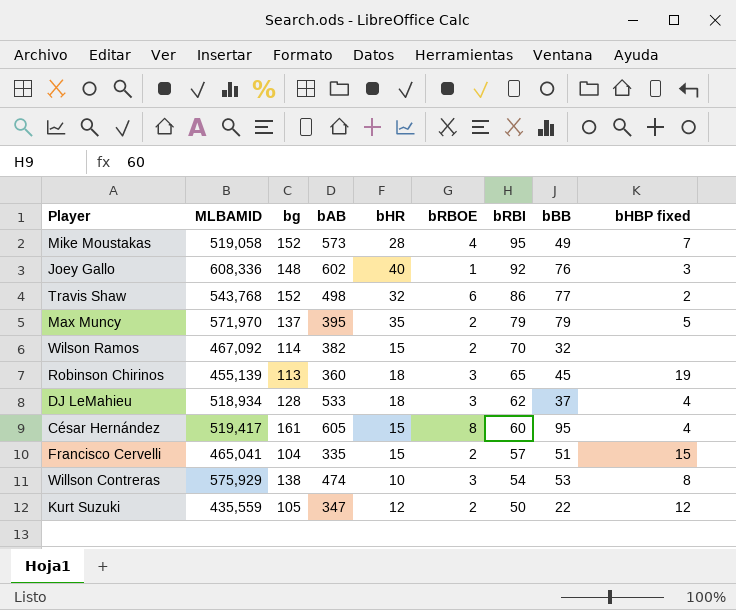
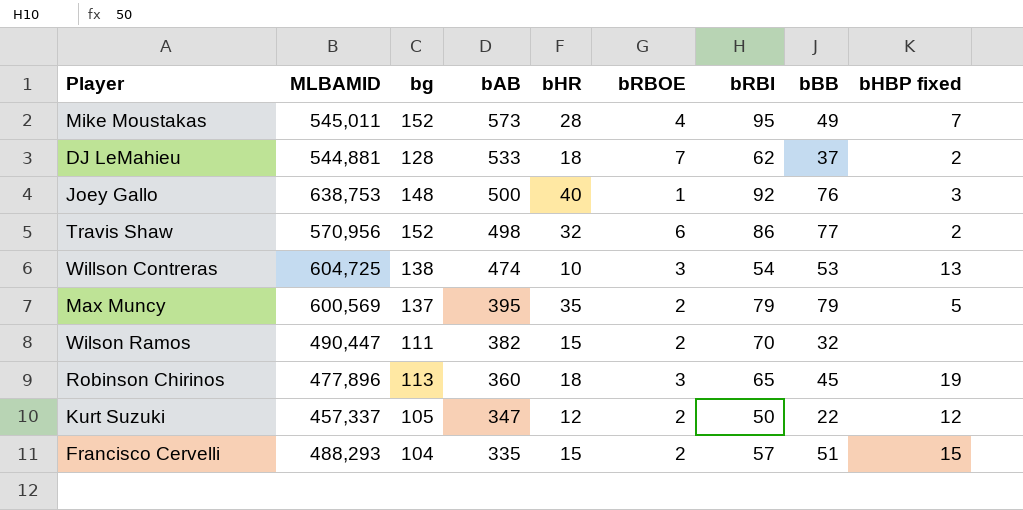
row order: bRBI descending -> bAB descending
row César Hernández: 519,417 | 161 | 605 | 15 | 8 | 60 | 95 | 4 -> none
Mike Moustakas | MLBAMID: 519,058 -> 545,011
DJ LeMahieu | MLBAMID: 518,934 -> 544,881
DJ LeMahieu | bRBOE: 3 -> 7
DJ LeMahieu | bHBP fixed: 4 -> 2
Joey Gallo | MLBAMID: 608,336 -> 638,753
Joey Gallo | bAB: 602 -> 500
Travis Shaw | MLBAMID: 543,768 -> 570,956
Willson Contreras | MLBAMID: 575,929 -> 604,725
Willson Contreras | bHBP fixed: 8 -> 13
Max Muncy | MLBAMID: 571,970 -> 600,569
Wilson Ramos | MLBAMID: 467,092 -> 490,447
Wilson Ramos | bg: 114 -> 111
Robinson Chirinos | MLBAMID: 455,139 -> 477,896
Kurt Suzuki | MLBAMID: 435,559 -> 457,337
Francisco Cervelli | MLBAMID: 465,041 -> 488,293

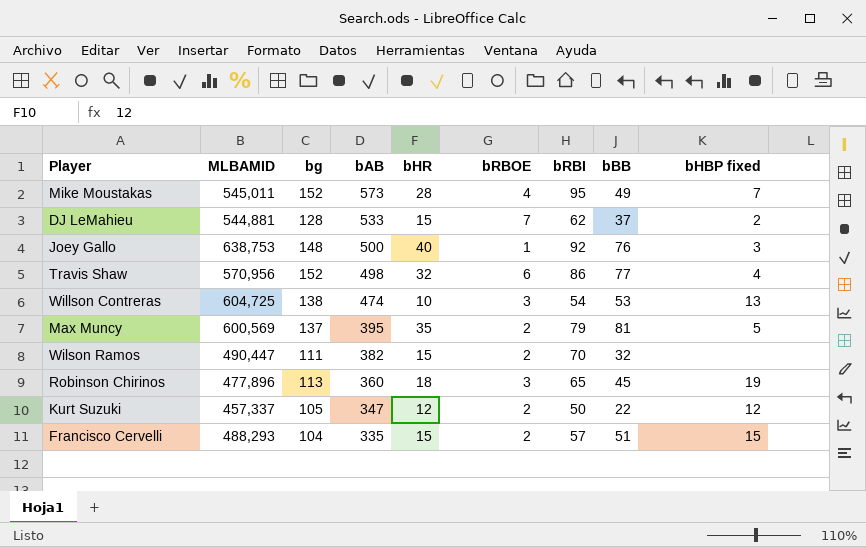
DJ LeMahieu | bHR: 18 -> 15
Travis Shaw | bHBP fixed: 2 -> 4
Max Muncy | bBB: 79 -> 81

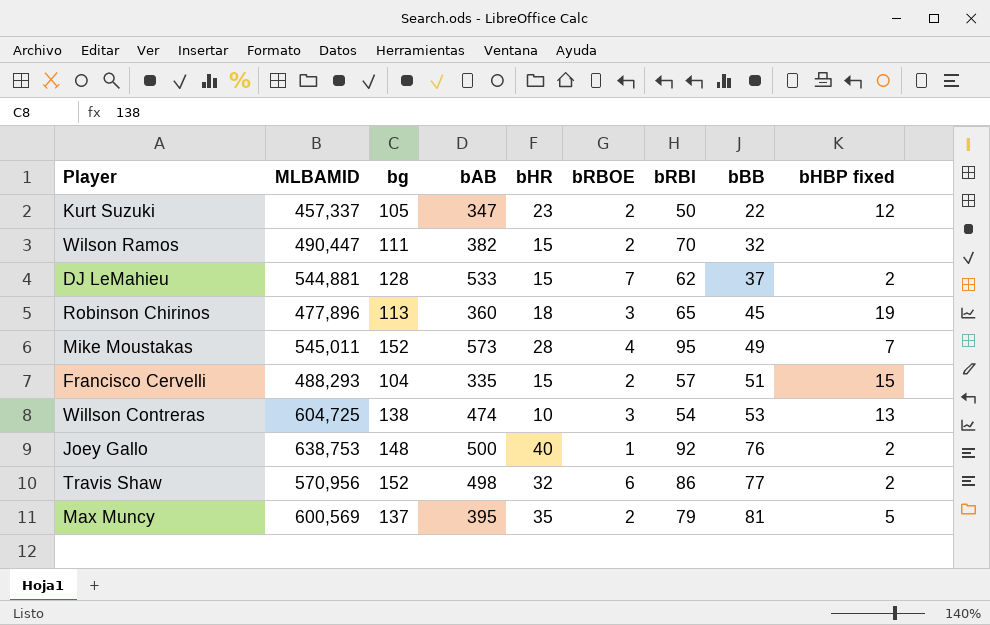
row order: bAB descending -> bBB ascending
Kurt Suzuki | bHR: 12 -> 23
Joey Gallo | bHBP fixed: 3 -> 2
Travis Shaw | bHBP fixed: 4 -> 2

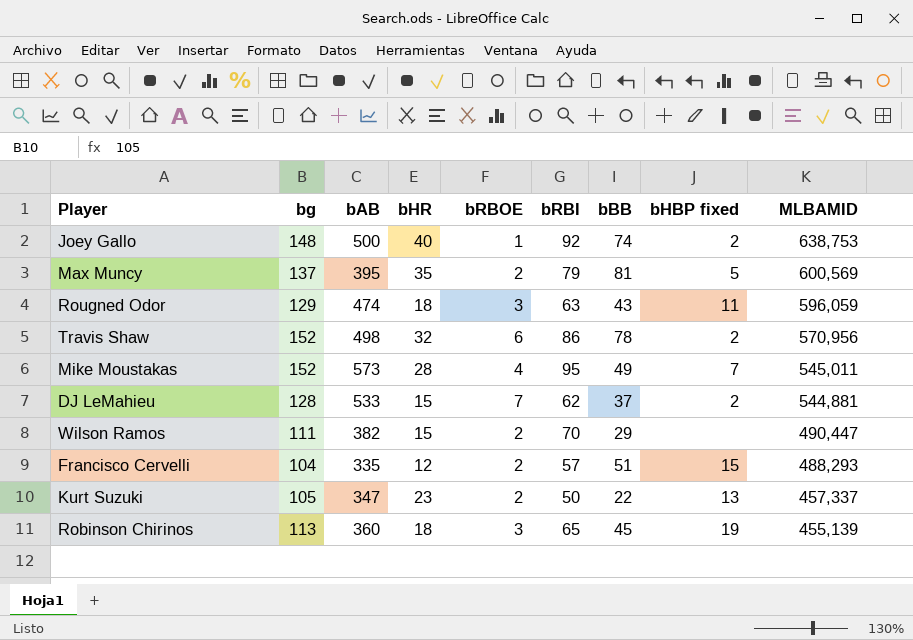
row order: bBB ascending -> MLBAMID descending
column MLBAMID | position: 2 -> 9
row Willson Contreras: 604,725 | 138 | 474 | 10 | 3 | 54 | 53 | 13 -> none
Joey Gallo | bBB: 76 -> 74
row Rougned Odor: none -> 129 | 474 | 18 | 3 | 63 | 43 | 11 | 596,059
Travis Shaw | bBB: 77 -> 78
Wilson Ramos | bBB: 32 -> 29
Francisco Cervelli | bHR: 15 -> 12
Kurt Suzuki | bHBP fixed: 12 -> 13
Robinson Chirinos | MLBAMID: 477,896 -> 455,139

